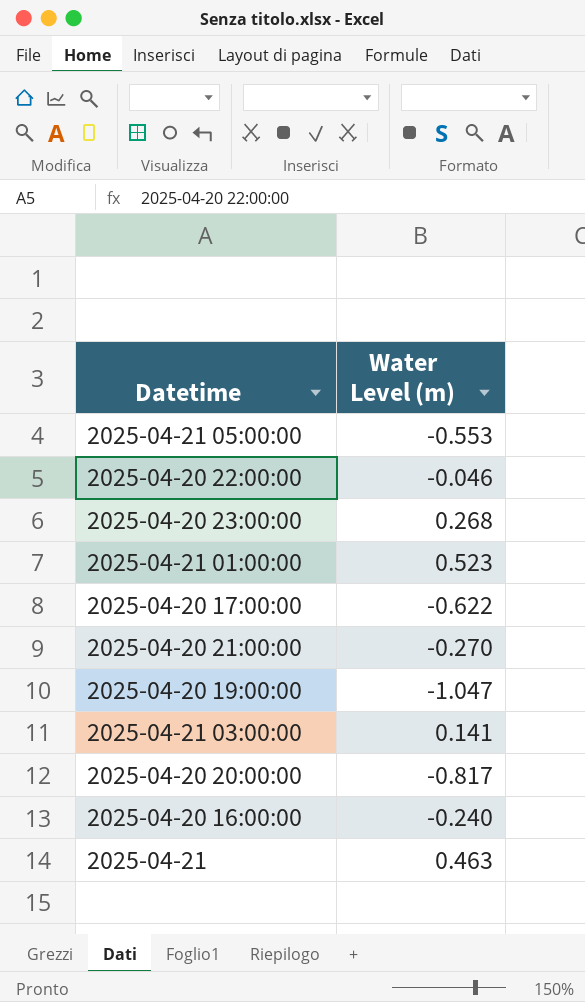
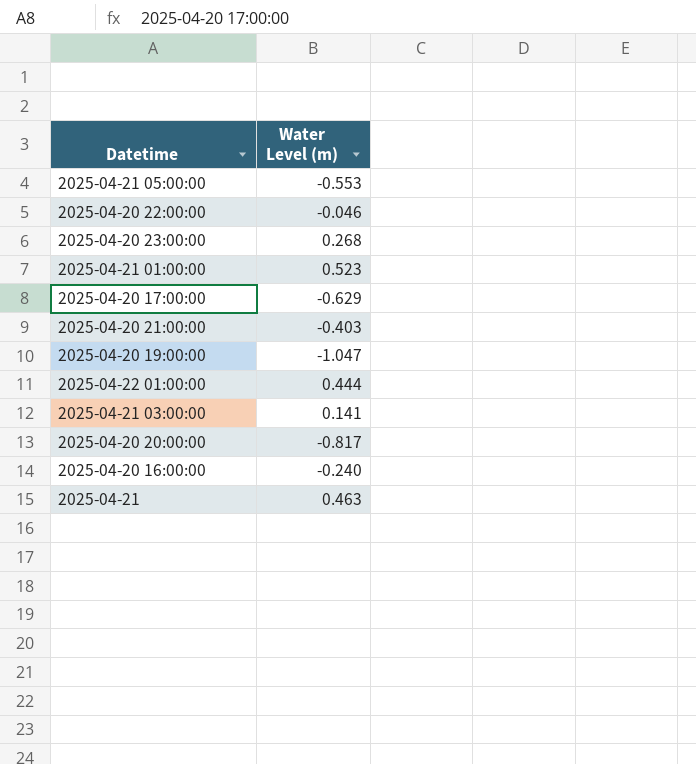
2025-04-20 17:00:00 | Water Level (m): -0.622 -> -0.629
2025-04-20 21:00:00 | Water Level (m): -0.270 -> -0.403
row 2025-04-22 01:00:00: none -> 0.444

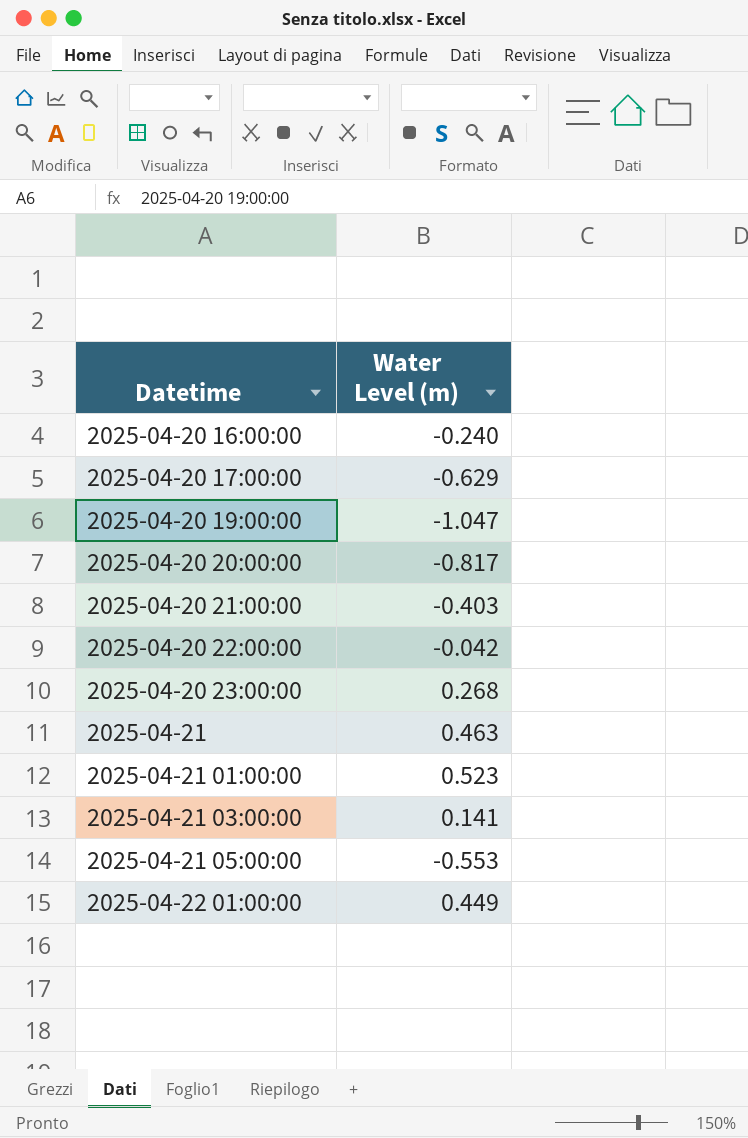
row order: none -> Datetime ascending
2025-04-20 22:00:00 | Water Level (m): -0.046 -> -0.042
2025-04-22 01:00:00 | Water Level (m): 0.444 -> 0.449

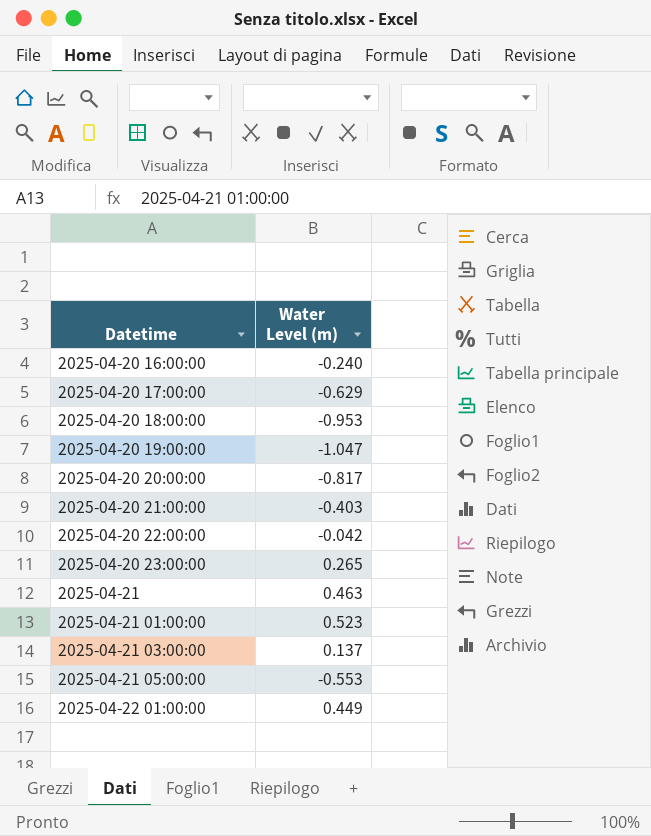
row 2025-04-20 18:00:00: none -> -0.953
2025-04-20 23:00:00 | Water Level (m): 0.268 -> 0.265
2025-04-21 03:00:00 | Water Level (m): 0.141 -> 0.137

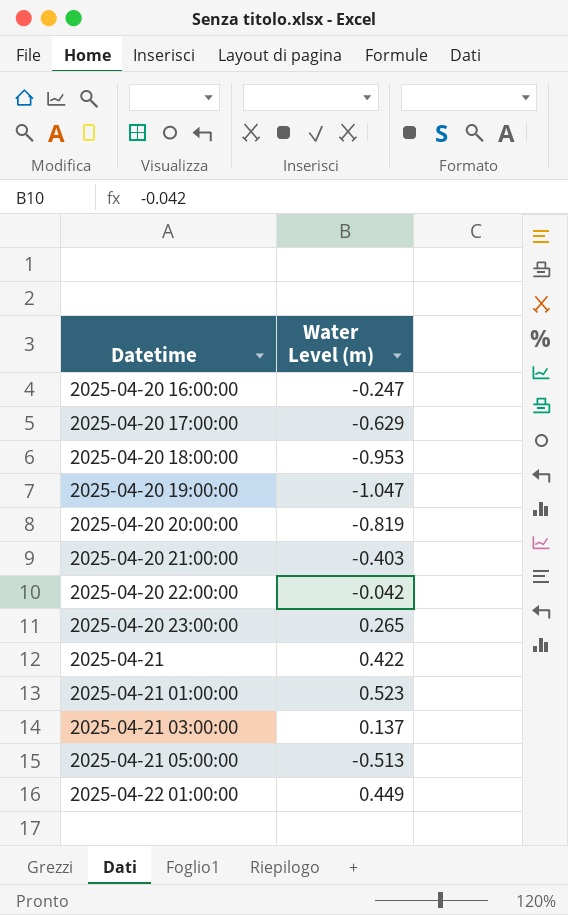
2025-04-20 16:00:00 | Water Level (m): -0.240 -> -0.247
2025-04-20 20:00:00 | Water Level (m): -0.817 -> -0.819
2025-04-21 | Water Level (m): 0.463 -> 0.422
2025-04-21 05:00:00 | Water Level (m): -0.553 -> -0.513

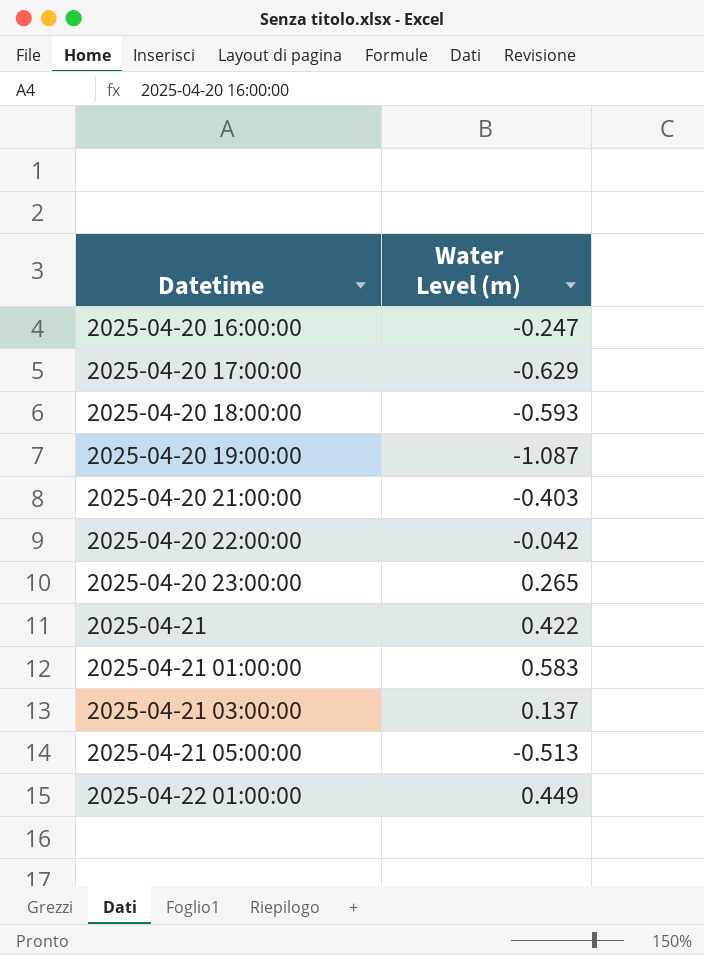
row 2025-04-20 20:00:00: -0.819 -> none
2025-04-20 18:00:00 | Water Level (m): -0.953 -> -0.593
2025-04-20 19:00:00 | Water Level (m): -1.047 -> -1.087
2025-04-21 01:00:00 | Water Level (m): 0.523 -> 0.583

